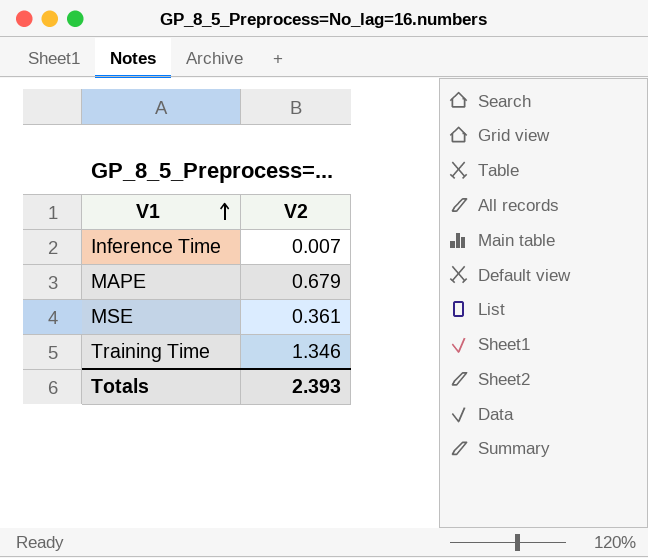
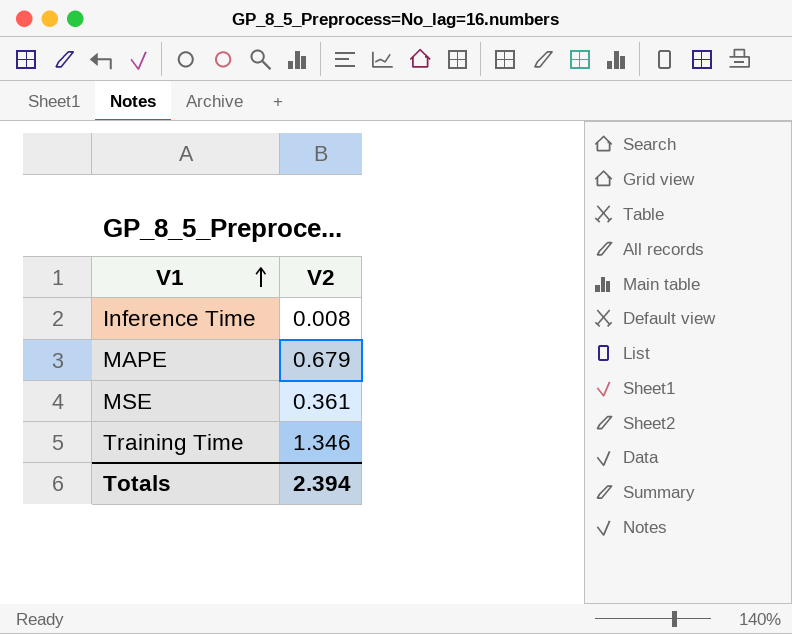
Inference Time | V2: 0.007 -> 0.008
Totals | V2: 2.393 -> 2.394

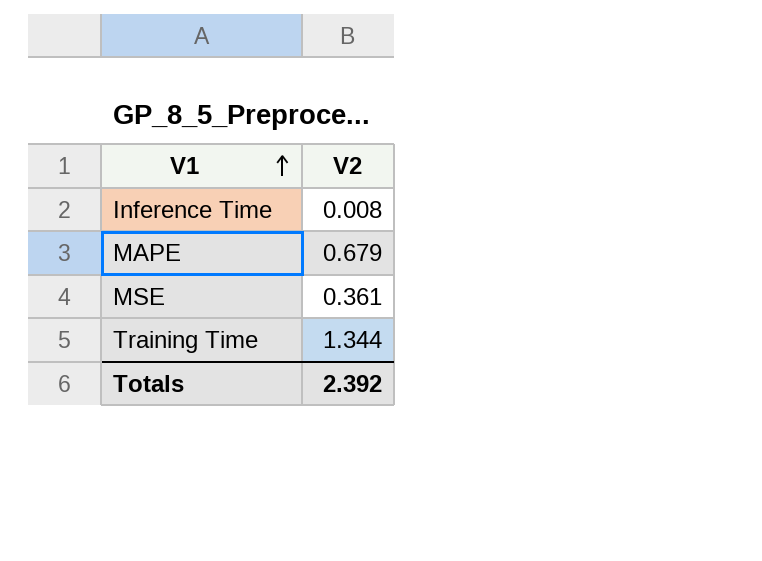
Training Time | V2: 1.346 -> 1.344
Totals | V2: 2.394 -> 2.392

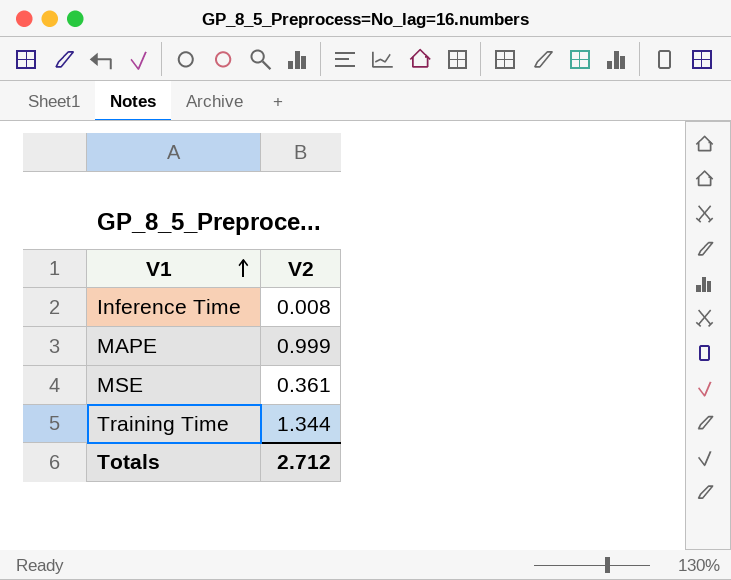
MAPE | V2: 0.679 -> 0.999
Totals | V2: 2.392 -> 2.712

